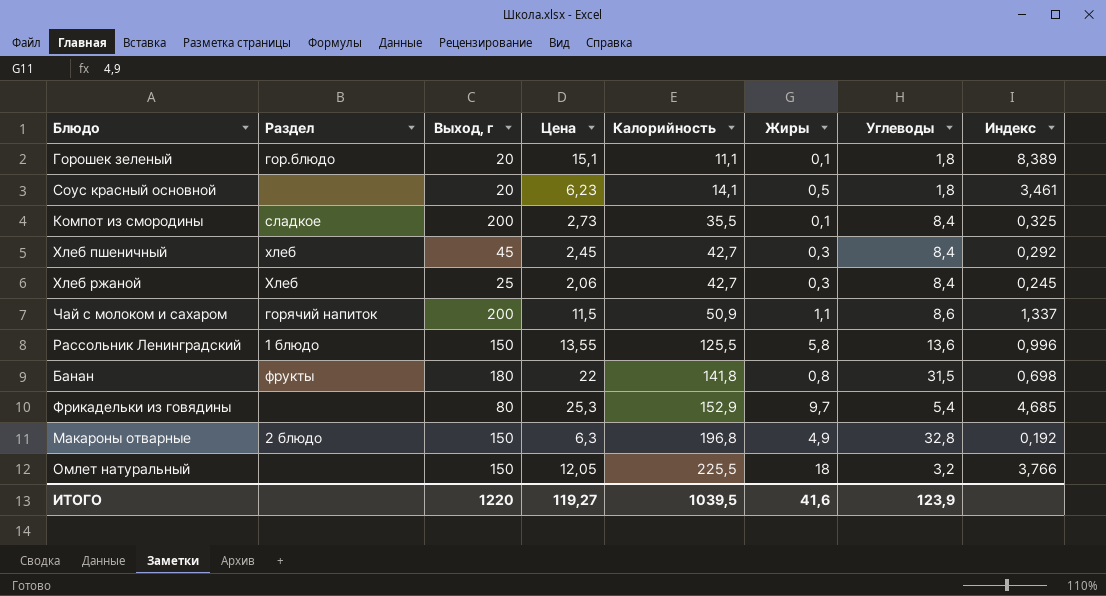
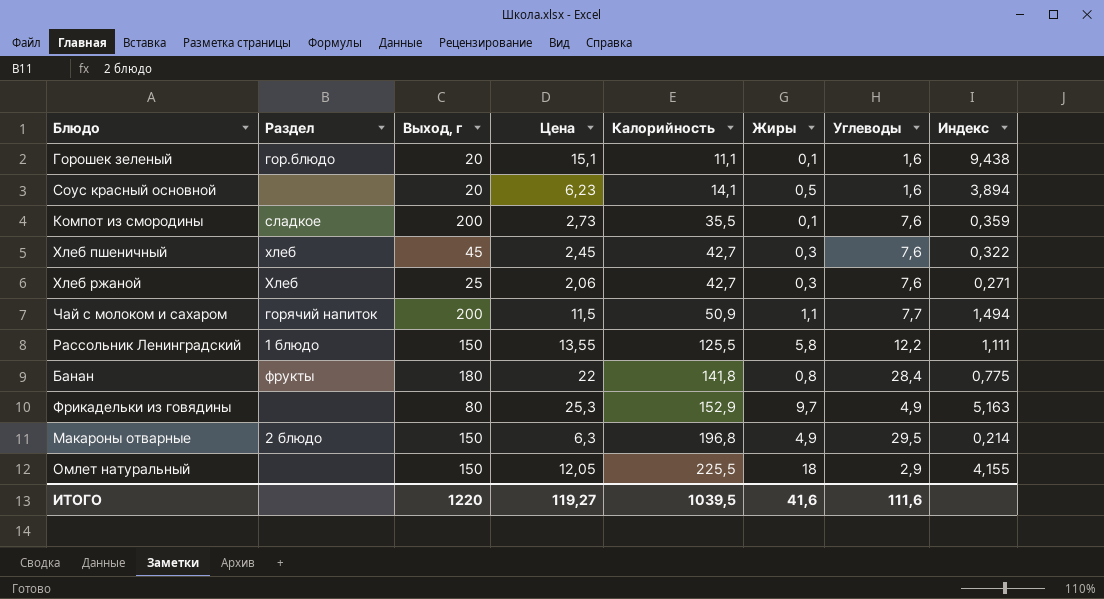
Горошек зеленый | Углеводы: 1,8 -> 1,6
Горошек зеленый | Индекс: 8,389 -> 9,438
Соус красный основной | Углеводы: 1,8 -> 1,6
Соус красный основной | Индекс: 3,461 -> 3,894
Компот из смородины | Углеводы: 8,4 -> 7,6
Компот из смородины | Индекс: 0,325 -> 0,359
Хлеб пшеничный | Углеводы: 8,4 -> 7,6
Хлеб пшеничный | Индекс: 0,292 -> 0,322
Хлеб ржаной | Углеводы: 8,4 -> 7,6
Хлеб ржаной | Индекс: 0,245 -> 0,271
Чай с молоком и сахаром | Углеводы: 8,6 -> 7,7
Чай с молоком и сахаром | Индекс: 1,337 -> 1,494
Рассольник Ленинградский | Углеводы: 13,6 -> 12,2
Рассольник Ленинградский | Индекс: 0,996 -> 1,111
Банан | Углеводы: 31,5 -> 28,4
Банан | Индекс: 0,698 -> 0,775
Фрикадельки из говядины | Углеводы: 5,4 -> 4,9
Фрикадельки из говядины | Индекс: 4,685 -> 5,163
Макароны отварные | Углеводы: 32,8 -> 29,5
Макароны отварные | Индекс: 0,192 -> 0,214
Омлет натуральный | Углеводы: 3,2 -> 2,9
Омлет натуральный | Индекс: 3,766 -> 4,155
ИТОГО | Углеводы: 123,9 -> 111,6

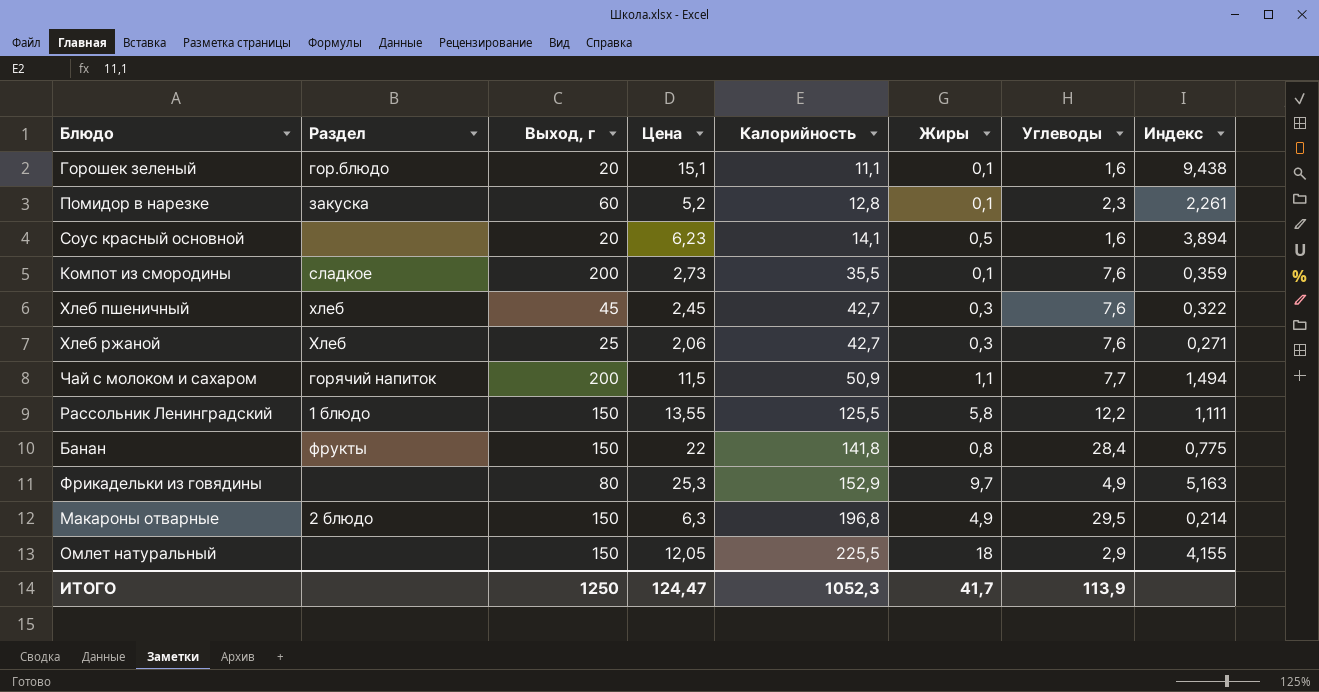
row Помидор в нарезке: none -> закуска | 60 | 5,2 | 12,8 | 0,1 | 2,3 | 2,261
Банан | Выход, г: 180 -> 150
ИТОГО | Выход, г: 1220 -> 1250
ИТОГО | Цена: 119,27 -> 124,47
ИТОГО | Калорийность: 1039,5 -> 1052,3
ИТОГО | Жиры: 41,6 -> 41,7
ИТОГО | Углеводы: 111,6 -> 113,9

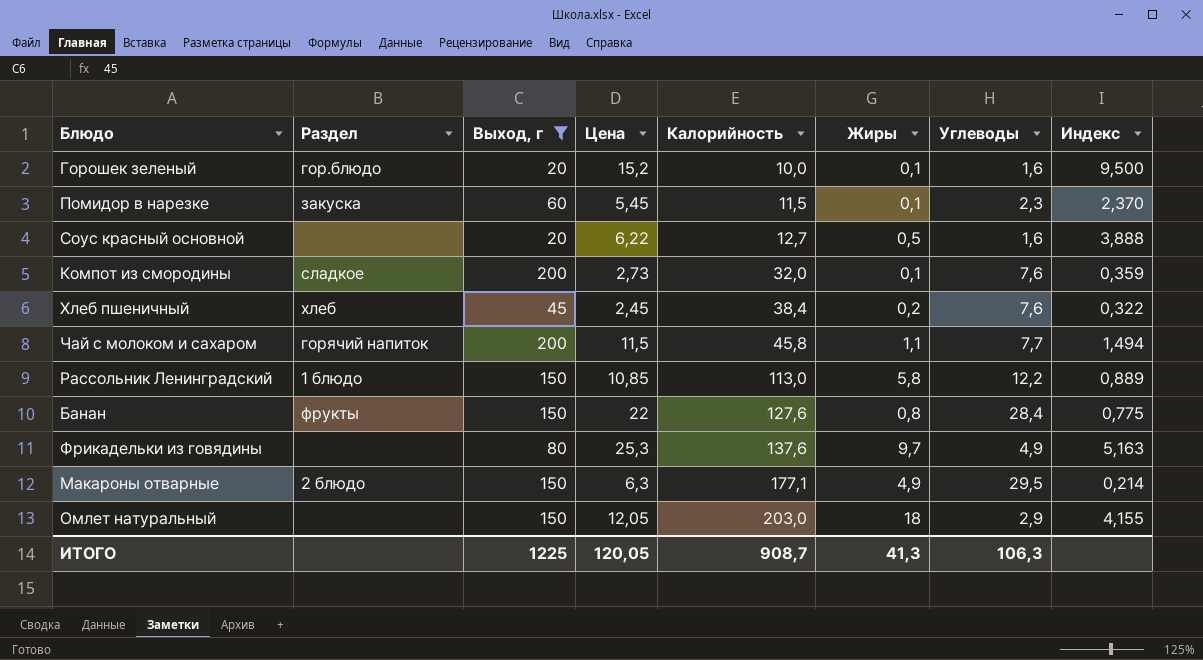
filter: none -> Выход, г != 25
Горошек зеленый | Цена: 15,1 -> 15,2
Горошек зеленый | Калорийность: 11,1 -> 10,0
Горошек зеленый | Индекс: 9,438 -> 9,500
Помидор в нарезке | Цена: 5,2 -> 5,45
Помидор в нарезке | Калорийность: 12,8 -> 11,5
Помидор в нарезке | Индекс: 2,261 -> 2,370
Соус красный основной | Цена: 6,23 -> 6,22
Соус красный основной | Калорийность: 14,1 -> 12,7
Соус красный основной | Индекс: 3,894 -> 3,888
Компот из смородины | Калорийность: 35,5 -> 32,0
Хлеб пшеничный | Калорийность: 42,7 -> 38,4
Хлеб пшеничный | Жиры: 0,3 -> 0,2
Чай с молоком и сахаром | Калорийность: 50,9 -> 45,8
Рассольник Ленинградский | Цена: 13,55 -> 10,85
Рассольник Ленинградский | Калорийность: 125,5 -> 113,0
Рассольник Ленинградский | Индекс: 1,111 -> 0,889
Банан | Калорийность: 141,8 -> 127,6
Фрикадельки из говядины | Калорийность: 152,9 -> 137,6
Макароны отварные | Калорийность: 196,8 -> 177,1
Омлет натуральный | Калорийность: 225,5 -> 203,0
ИТОГО | Выход, г: 1250 -> 1225
ИТОГО | Цена: 124,47 -> 120,05
ИТОГО | Калорийность: 1052,3 -> 908,7
ИТОГО | Жиры: 41,7 -> 41,3
ИТОГО | Углеводы: 113,9 -> 106,3

